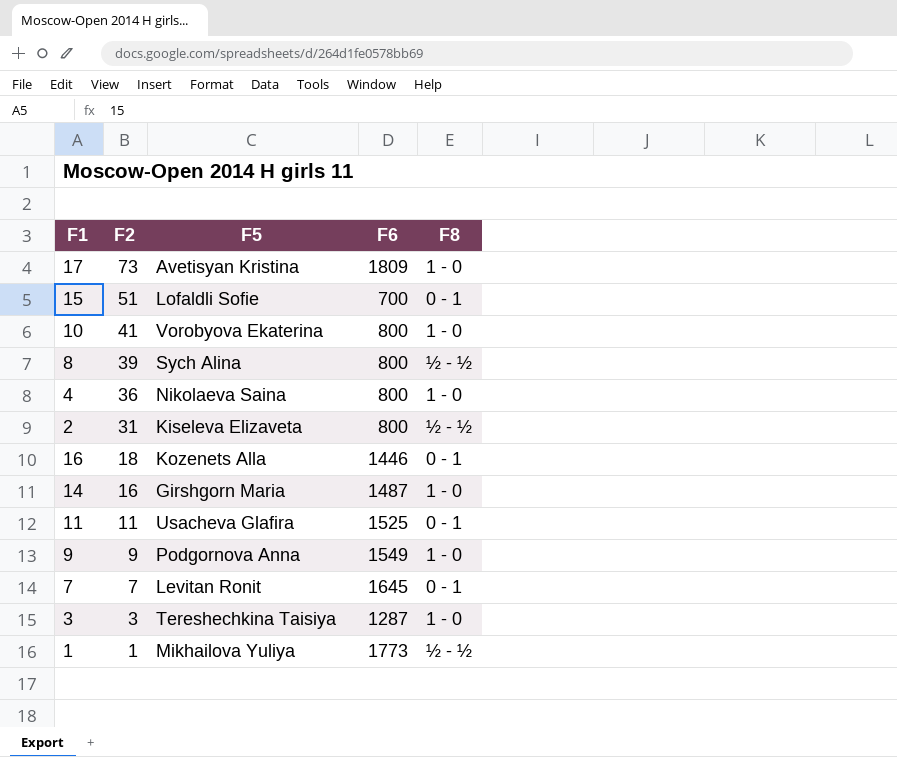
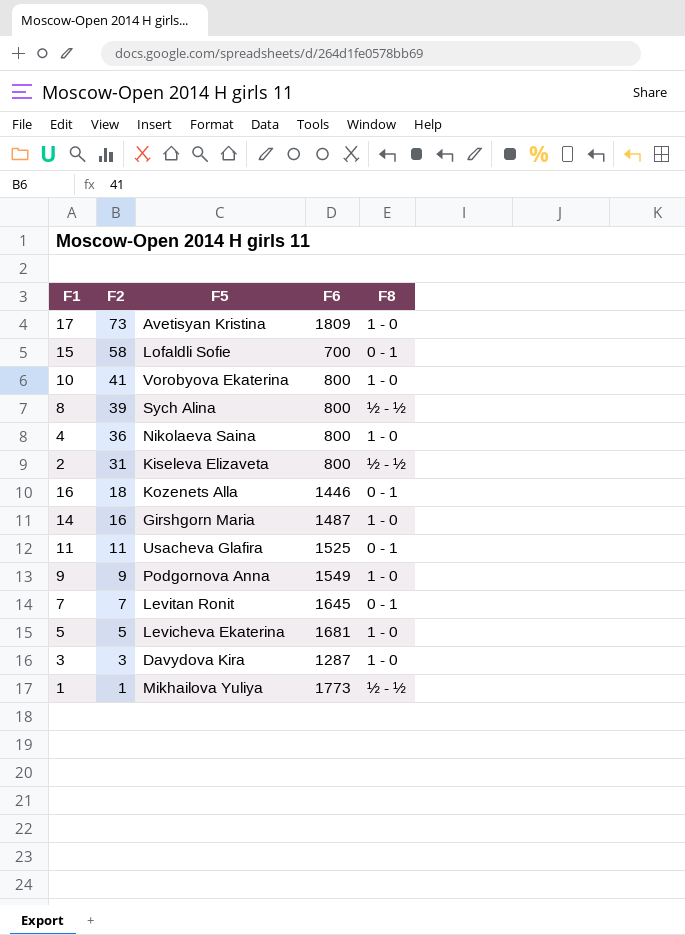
15 | F2: 51 -> 58
row 5: none -> 5 | Levicheva Ekaterina | 1681 | 1 - 0
3 | F5: Tereshechkina Taisiya -> Davydova Kira

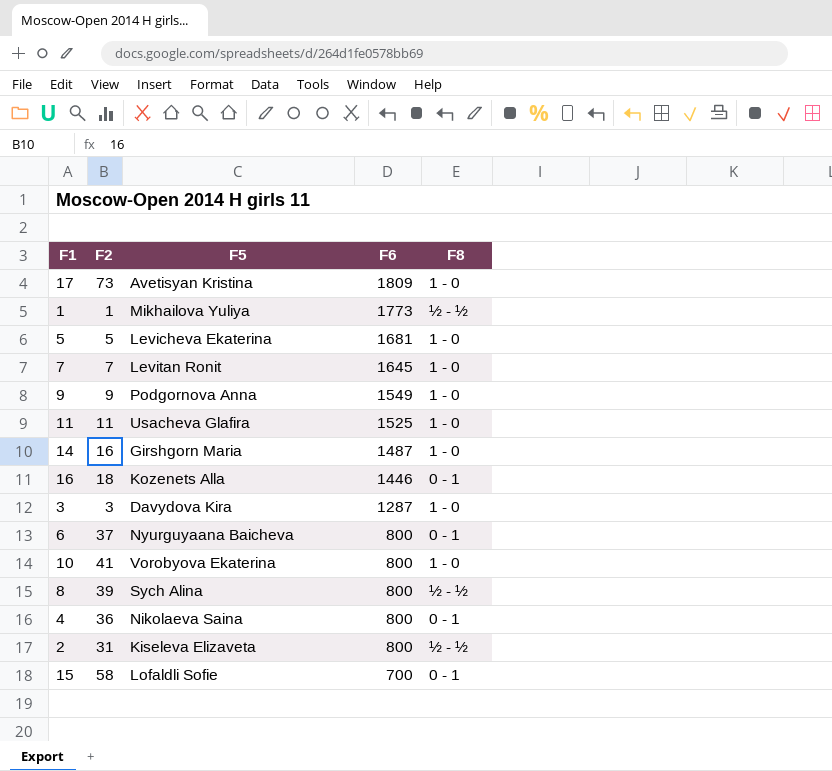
row order: F2 descending -> F6 descending
7 | F8: 0 - 1 -> 1 - 0
11 | F8: 0 - 1 -> 1 - 0
row 6: none -> 37 | Nyurguyaana Baicheva | 800 | 0 - 1
4 | F8: 1 - 0 -> 0 - 1

